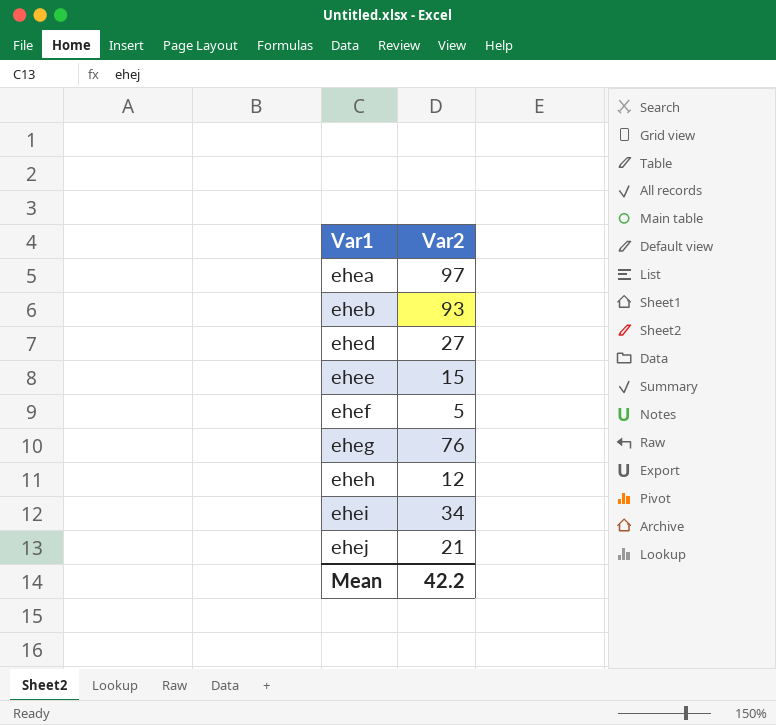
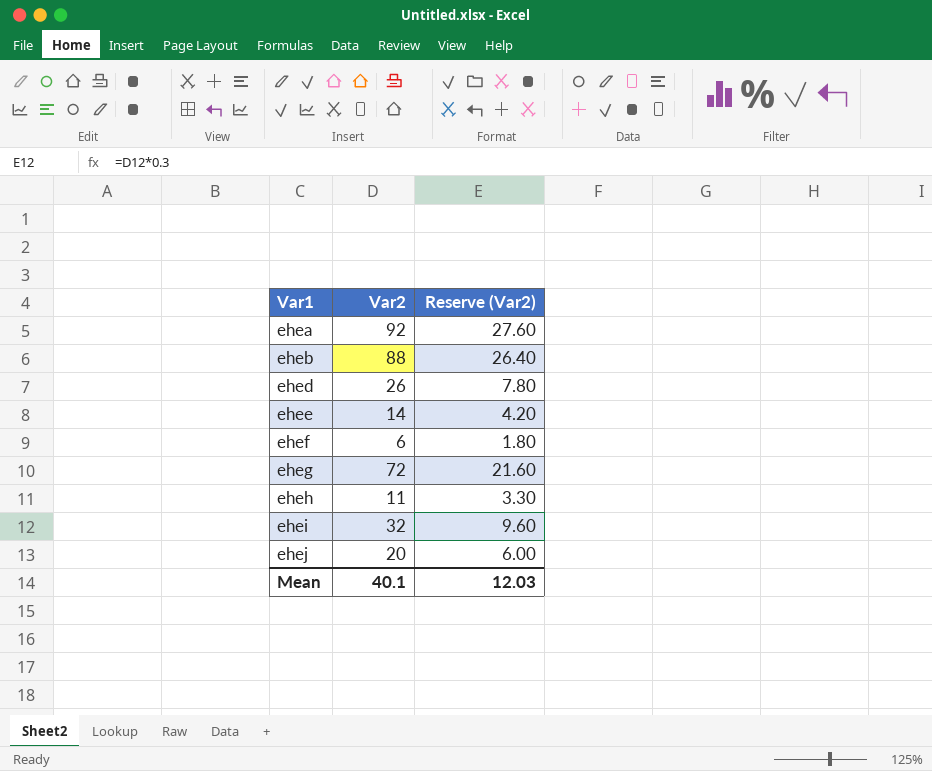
column Reserve (Var2) | formula: none -> [Var2] * 0.3
ehea | Var2: 97 -> 92
eheb | Var2: 93 -> 88
ehed | Var2: 27 -> 26
ehee | Var2: 15 -> 14
ehef | Var2: 5 -> 6
eheg | Var2: 76 -> 72
eheh | Var2: 12 -> 11
ehei | Var2: 34 -> 32
ehej | Var2: 21 -> 20
Mean | Var2: 42.2 -> 40.1

